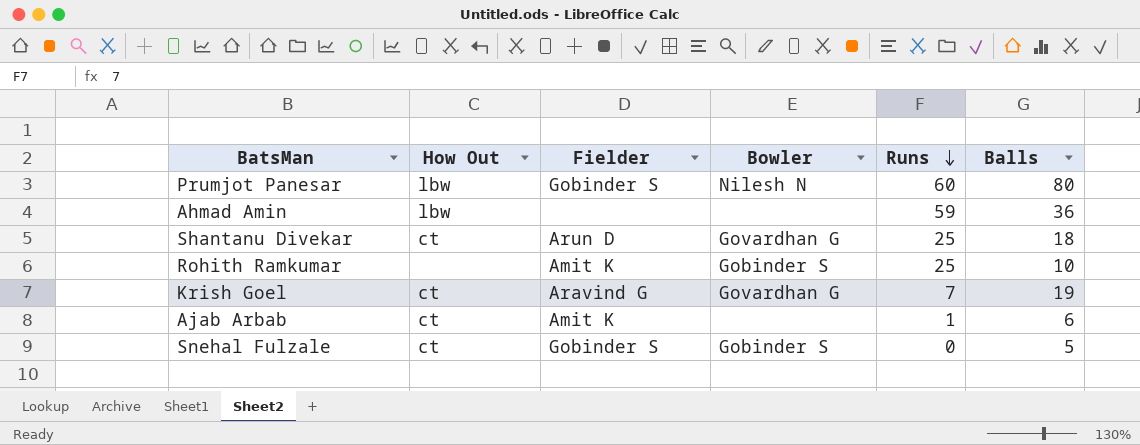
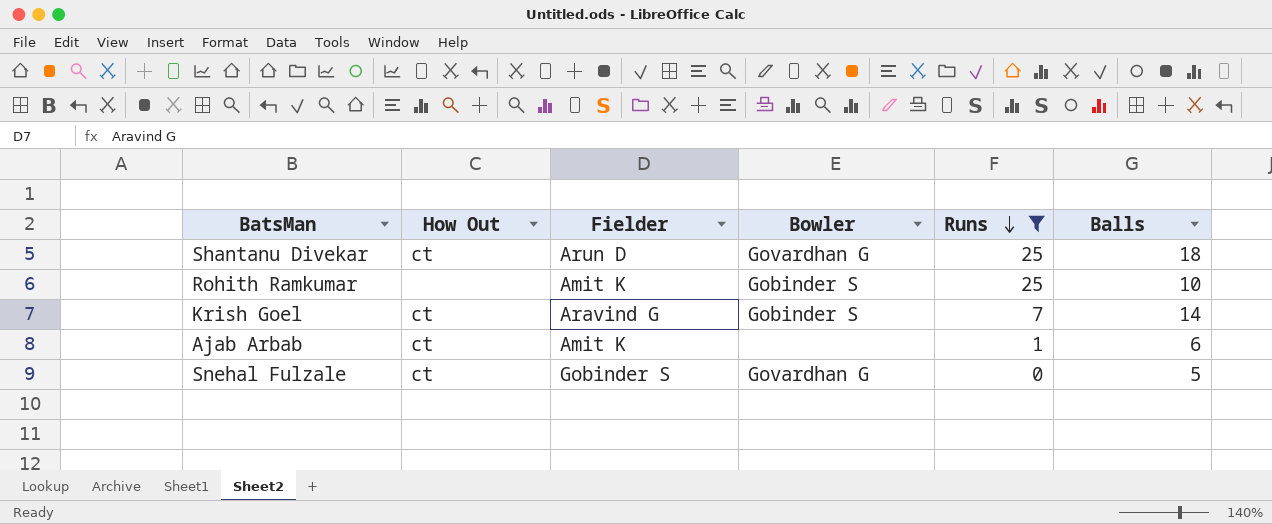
filter: none -> Runs <= 25
Krish Goel | Bowler: Govardhan G -> Gobinder S
Krish Goel | Balls: 19 -> 14
Snehal Fulzale | Bowler: Gobinder S -> Govardhan G

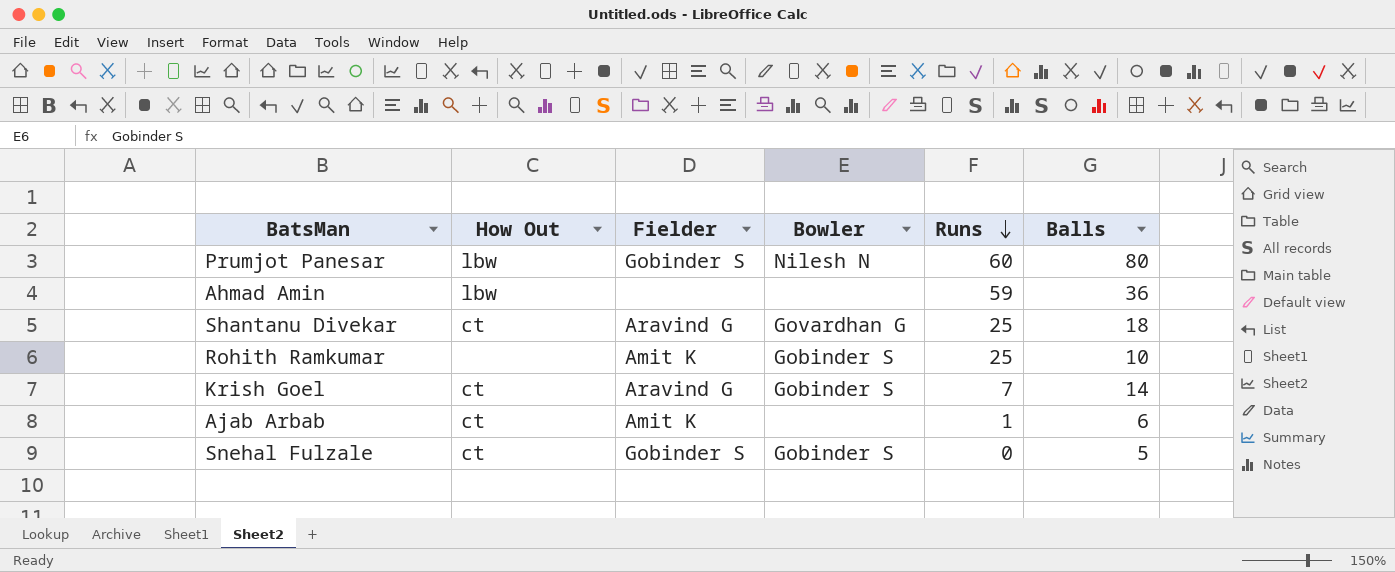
filter: Runs <= 25 -> none
Shantanu Divekar | Fielder: Arun D -> Aravind G
Snehal Fulzale | Bowler: Govardhan G -> Gobinder S

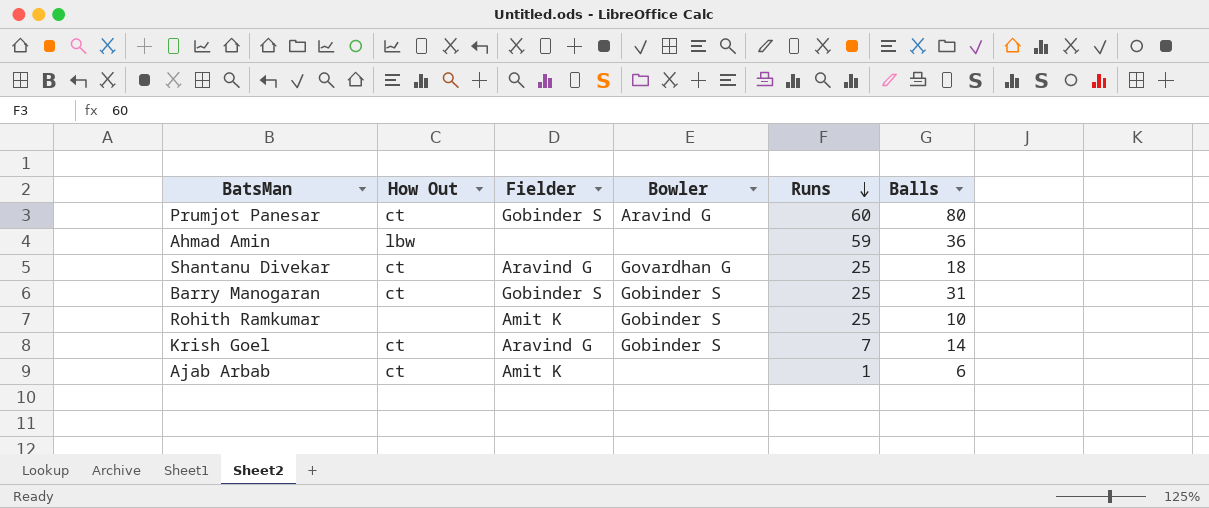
row Snehal Fulzale: ct | Gobinder S | Gobinder S | 0 | 5 -> none
Prumjot Panesar | How Out: lbw -> ct
Prumjot Panesar | Bowler: Nilesh N -> Aravind G
row Barry Manogaran: none -> ct | Gobinder S | Gobinder S | 25 | 31

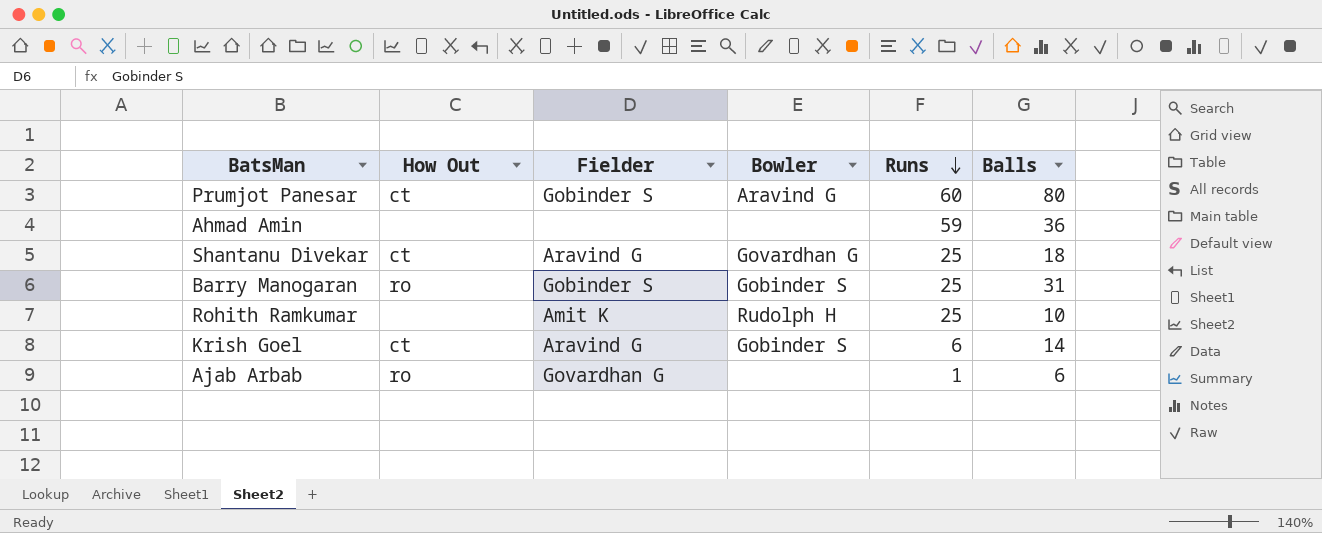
Ahmad Amin | How Out: lbw -> none
Barry Manogaran | How Out: ct -> ro
Rohith Ramkumar | Bowler: Gobinder S -> Rudolph H
Krish Goel | Runs: 7 -> 6
Ajab Arbab | How Out: ct -> ro
Ajab Arbab | Fielder: Amit K -> Govardhan G

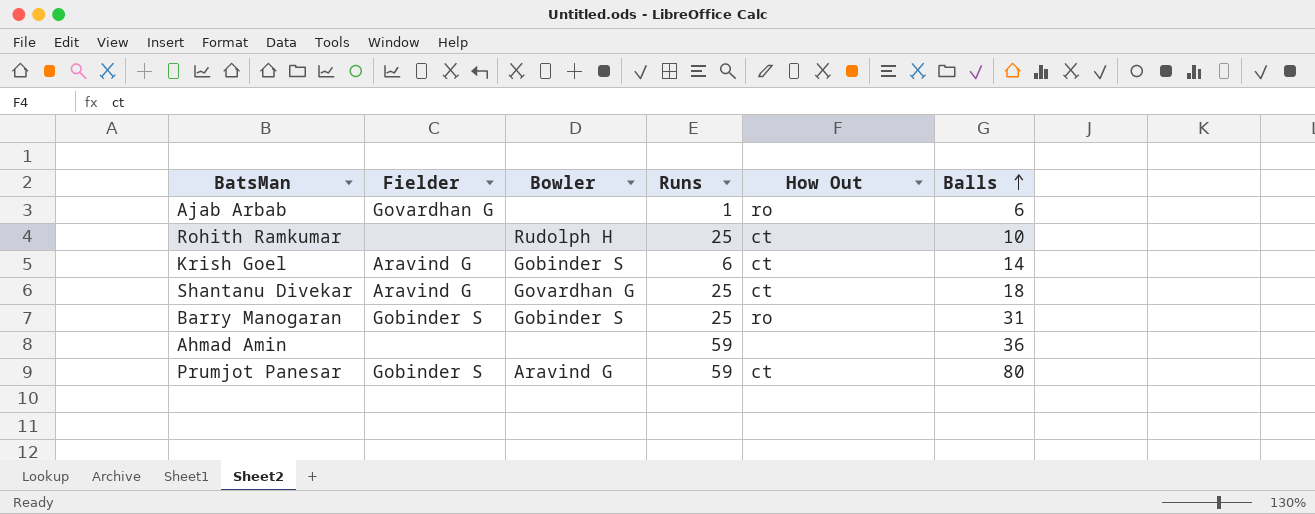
row order: Runs descending -> Balls ascending
column How Out | position: 2 -> 5
Rohith Ramkumar | Fielder: Amit K -> none
Rohith Ramkumar | How Out: none -> ct
Prumjot Panesar | Runs: 60 -> 59

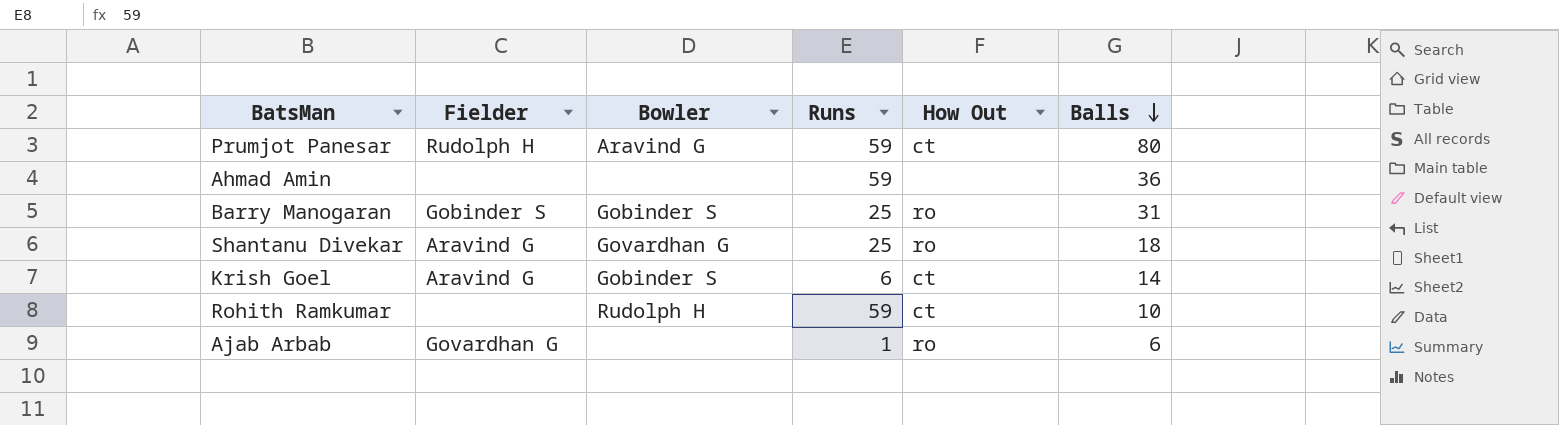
row order: Balls ascending -> Balls descending
Prumjot Panesar | Fielder: Gobinder S -> Rudolph H
Shantanu Divekar | How Out: ct -> ro
Rohith Ramkumar | Runs: 25 -> 59

